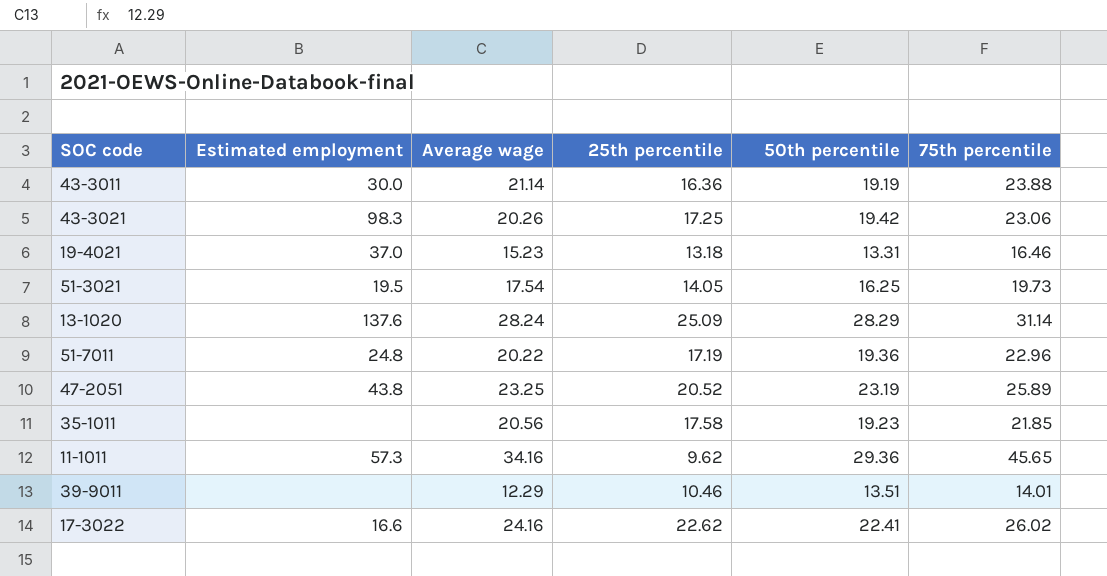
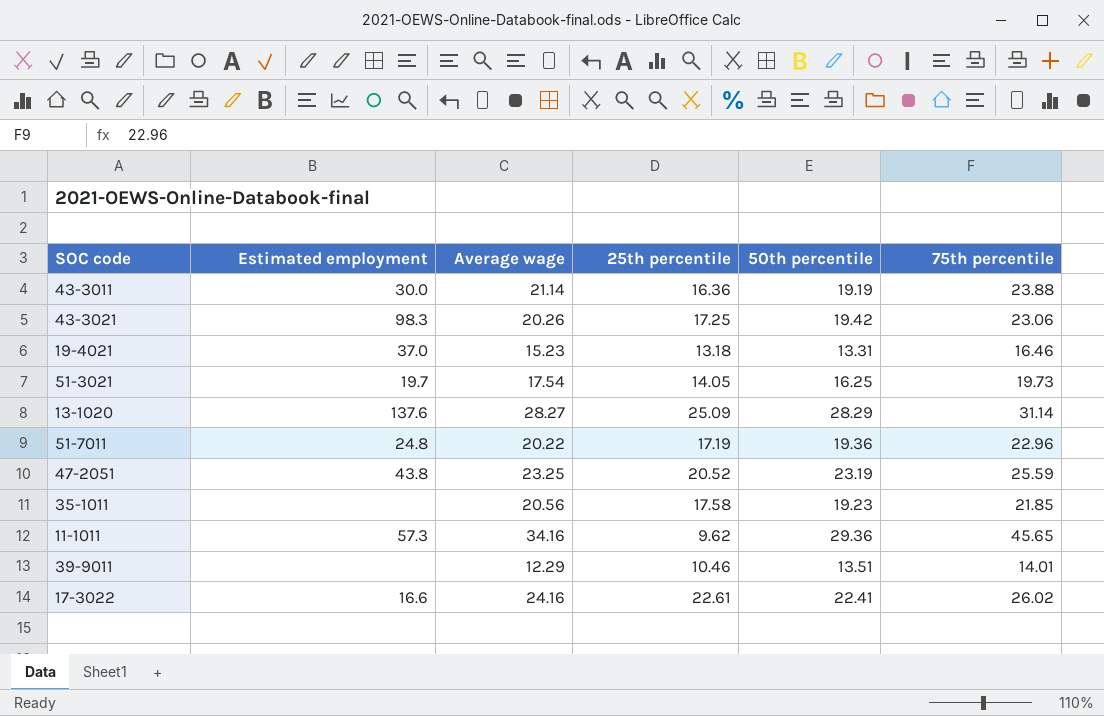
51-3021 | Estimated employment: 19.5 -> 19.7
13-1020 | Average wage: 28.24 -> 28.27
47-2051 | 75th percentile: 25.89 -> 25.59
17-3022 | 25th percentile: 22.62 -> 22.61

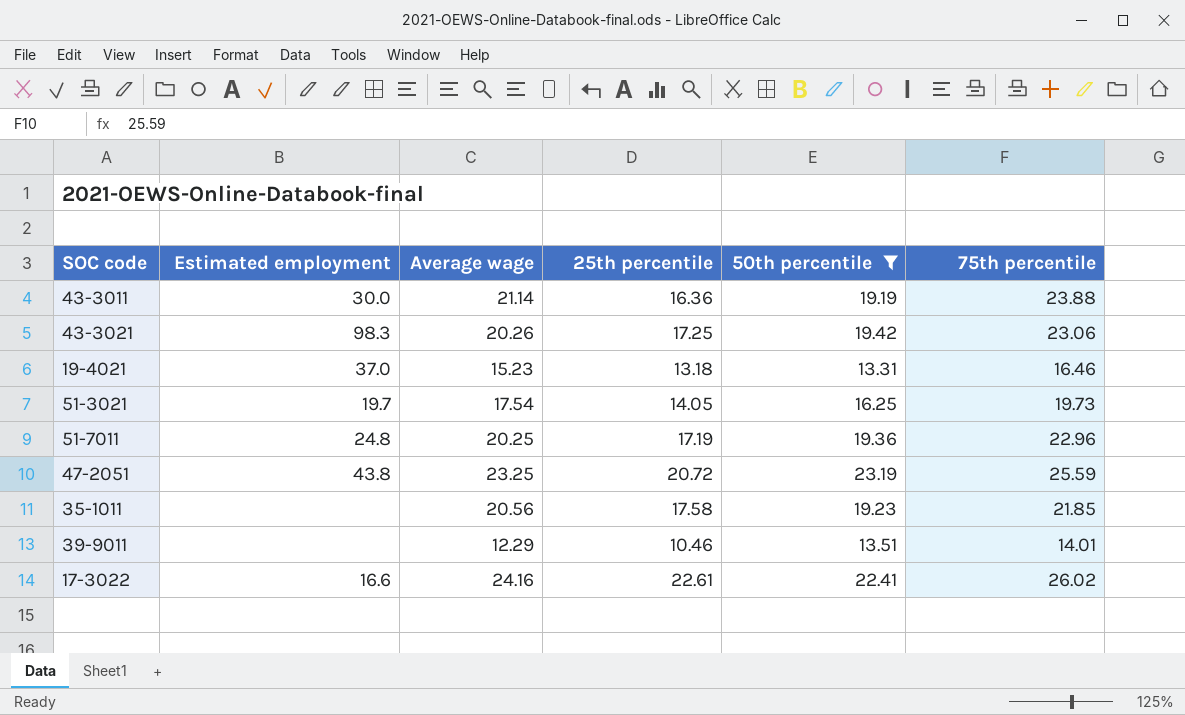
filter: none -> 50th percentile <= 23.19
51-7011 | Average wage: 20.22 -> 20.25
47-2051 | 25th percentile: 20.52 -> 20.72

